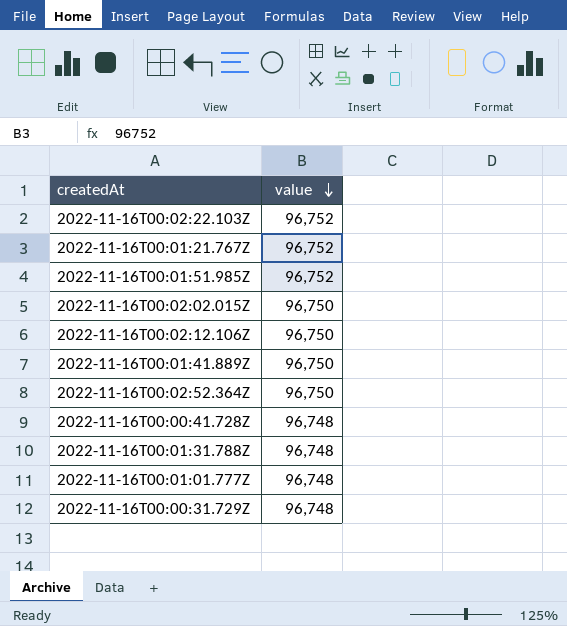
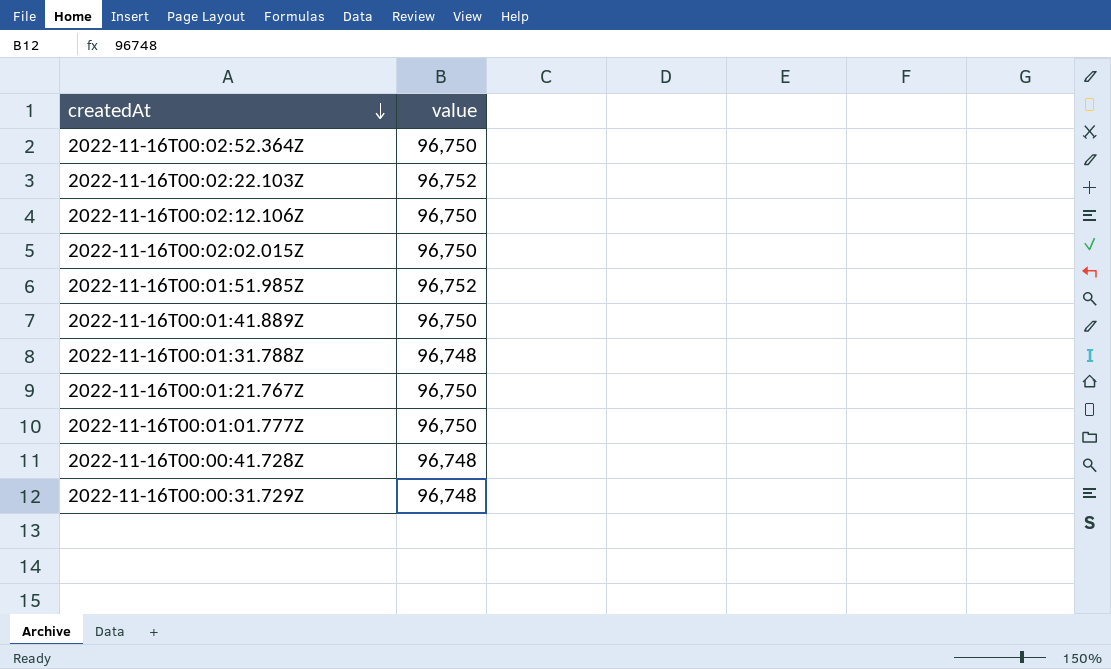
row order: value descending -> createdAt descending
2022-11-16T00:01:21.767Z | value: 96,752 -> 96,750
2022-11-16T00:01:01.777Z | value: 96,748 -> 96,750

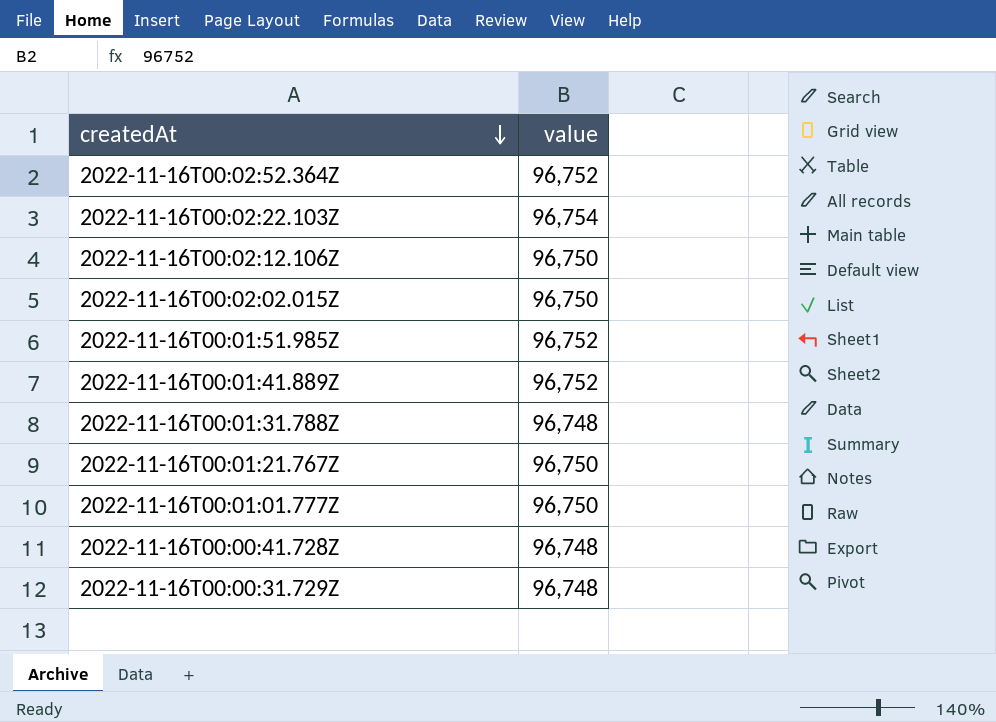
2022-11-16T00:02:52.364Z | value: 96,750 -> 96,752
2022-11-16T00:02:22.103Z | value: 96,752 -> 96,754
2022-11-16T00:01:41.889Z | value: 96,750 -> 96,752

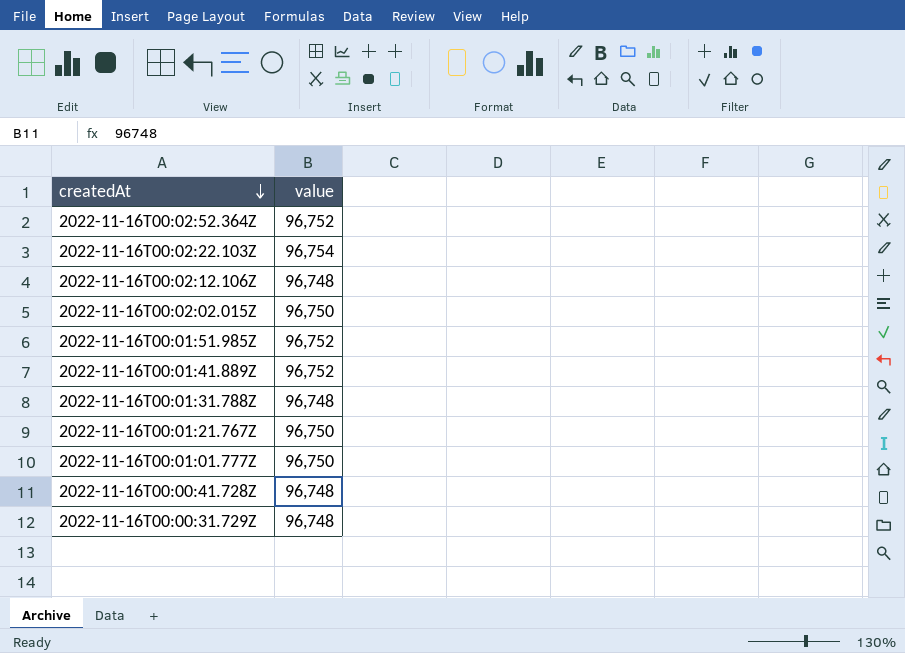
2022-11-16T00:02:12.106Z | value: 96,750 -> 96,748

